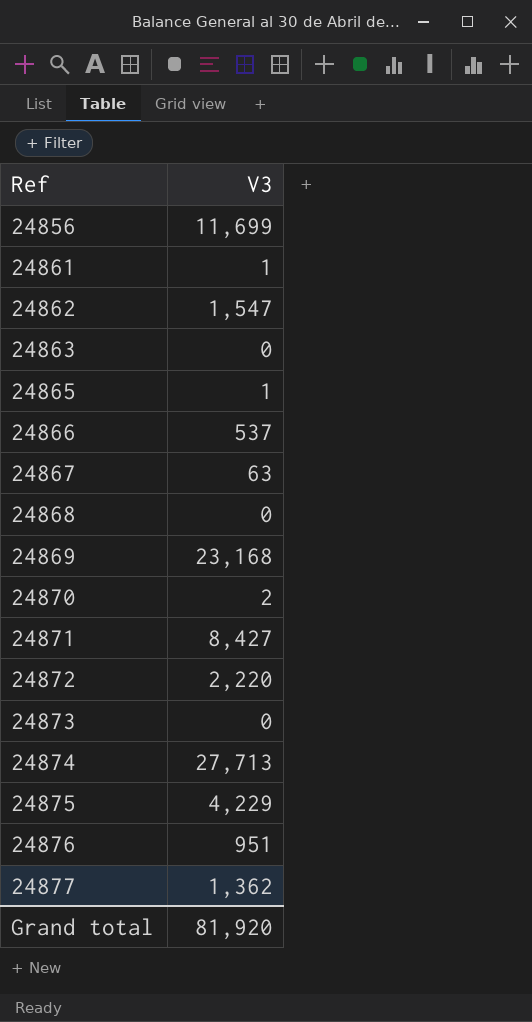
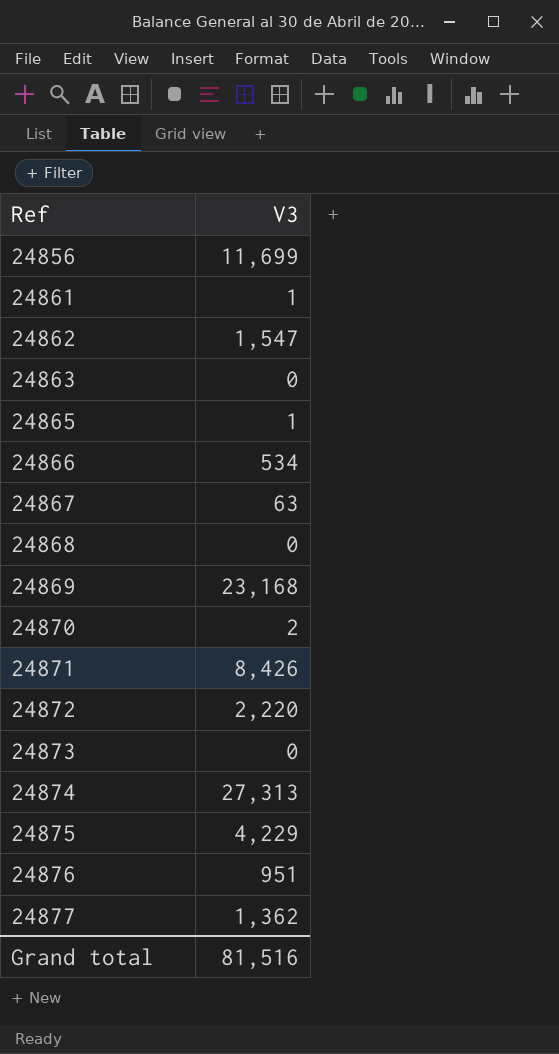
24866 | V3: 537 -> 534
24871 | V3: 8,427 -> 8,426
24874 | V3: 27,713 -> 27,313
Grand total | V3: 81,920 -> 81,516

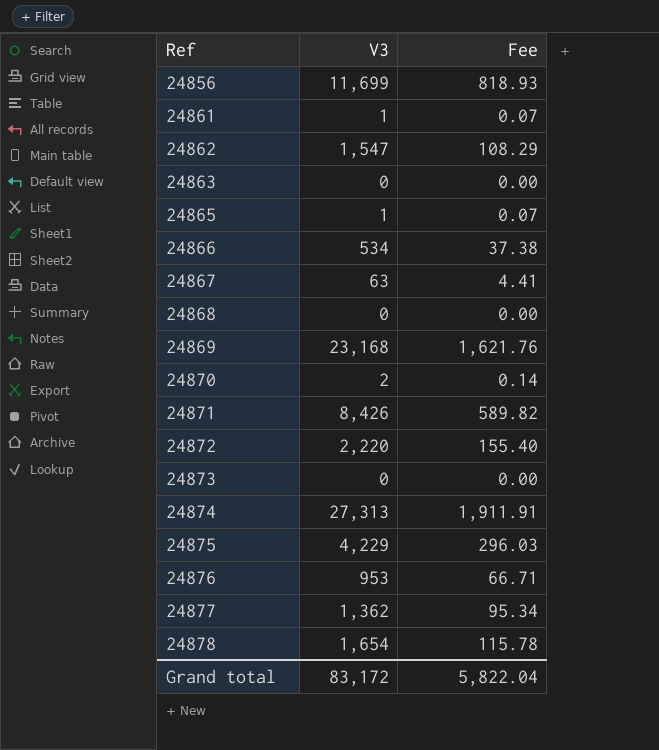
column Fee | formula: none -> [V3] * 0.07
24876 | V3: 951 -> 953
row 24878: none -> 1,654 | 115.78
Grand total | V3: 81,516 -> 83,172

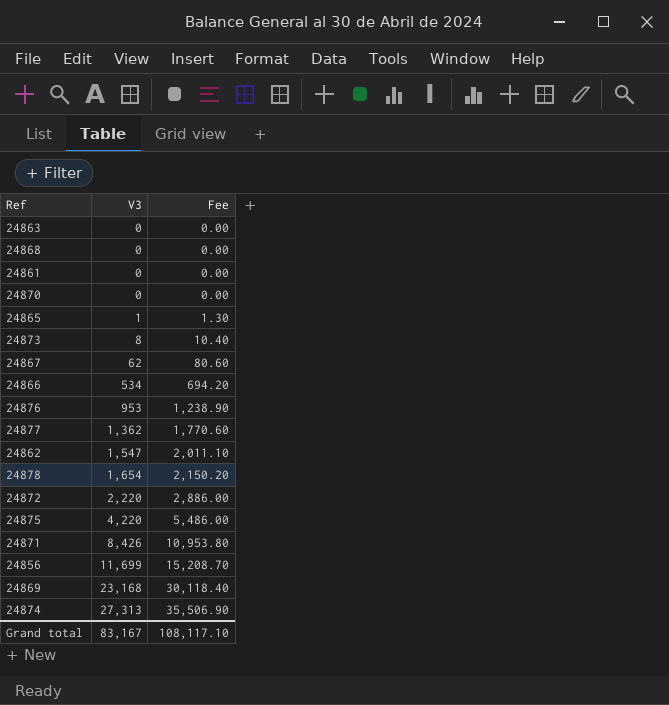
row order: Ref ascending -> V3 ascending
column Fee | formula: [V3] * 0.07 -> [V3] * 1.3
24861 | V3: 1 -> 0
24870 | V3: 2 -> 0
24873 | V3: 0 -> 8
24867 | V3: 63 -> 62
24875 | V3: 4,229 -> 4,220
Grand total | V3: 83,172 -> 83,167
Grand total | Fee: 5,822.04 -> 108,117.10

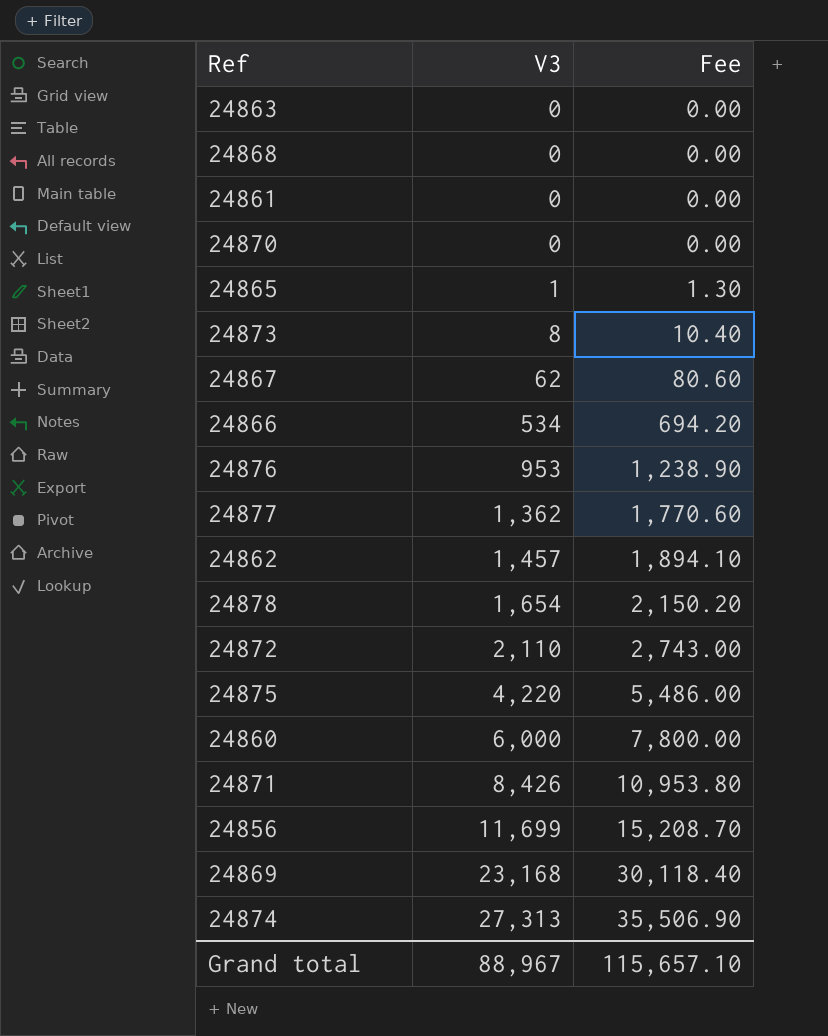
24862 | V3: 1,547 -> 1,457
24862 | Fee: 2,011.10 -> 1,894.10
24872 | V3: 2,220 -> 2,110
24872 | Fee: 2,886.00 -> 2,743.00
row 24860: none -> 6,000 | 7,800.00
Grand total | V3: 83,167 -> 88,967
Grand total | Fee: 108,117.10 -> 115,657.10

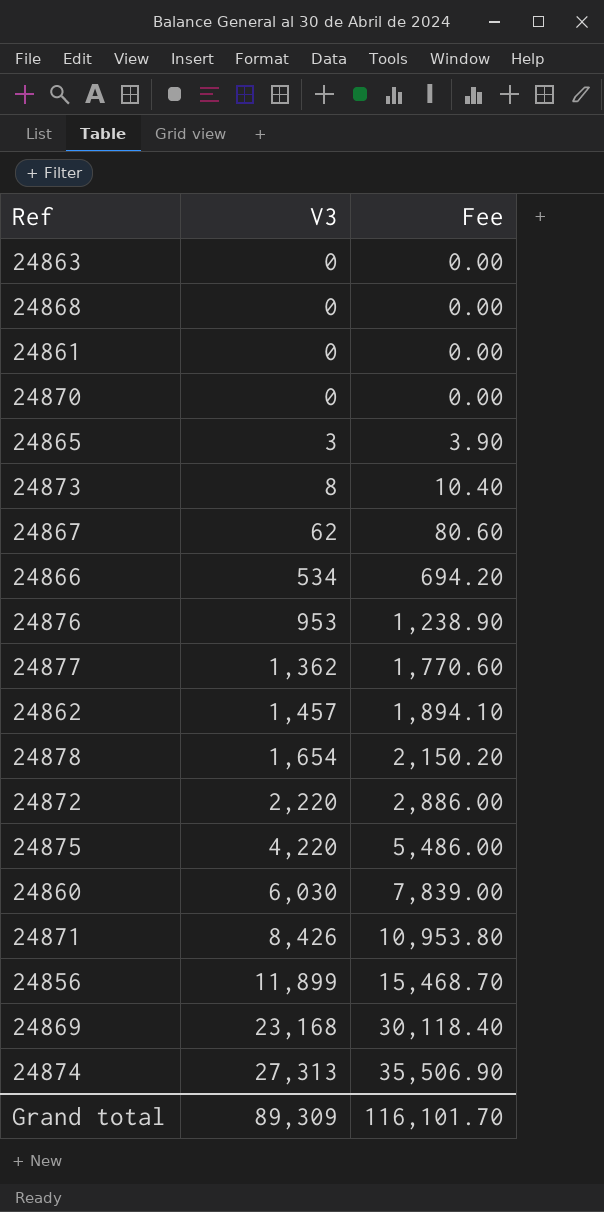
24865 | V3: 1 -> 3
24865 | Fee: 1.30 -> 3.90
24872 | V3: 2,110 -> 2,220
24872 | Fee: 2,743.00 -> 2,886.00
24860 | V3: 6,000 -> 6,030
24860 | Fee: 7,800.00 -> 7,839.00
24856 | V3: 11,699 -> 11,899
24856 | Fee: 15,208.70 -> 15,468.70
Grand total | V3: 88,967 -> 89,309
Grand total | Fee: 115,657.10 -> 116,101.70

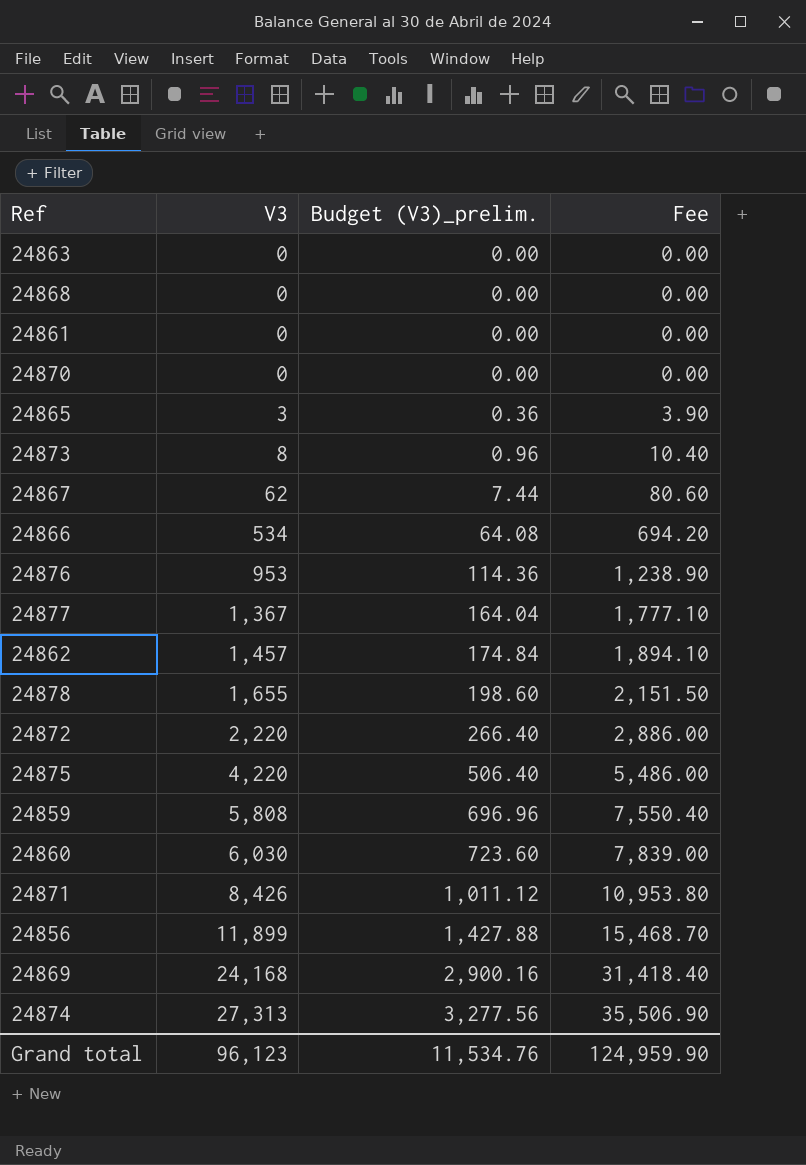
column Budget (V3)_prelim. | formula: none -> [V3] * 0.12
24877 | V3: 1,362 -> 1,367
24877 | Fee: 1,770.60 -> 1,777.10
24878 | V3: 1,654 -> 1,655
24878 | Fee: 2,150.20 -> 2,151.50
row 24859: none -> 5,808 | 696.96 | 7,550.40
24869 | V3: 23,168 -> 24,168
24869 | Fee: 30,118.40 -> 31,418.40
Grand total | V3: 89,309 -> 96,123
Grand total | Fee: 116,101.70 -> 124,959.90

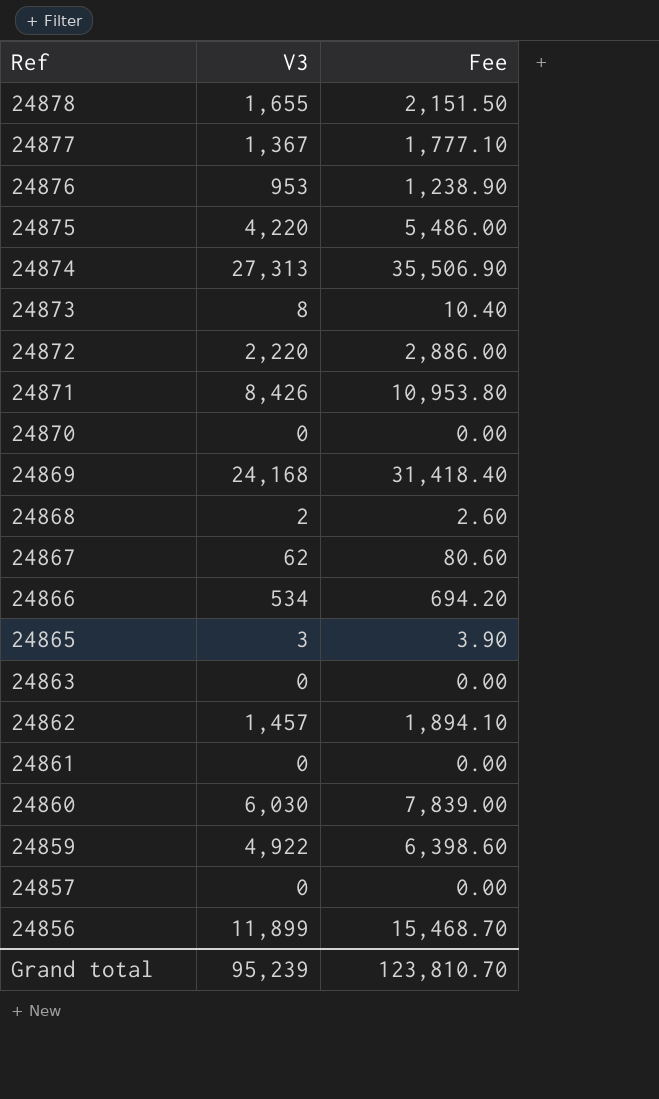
row order: V3 ascending -> Ref descending
column Budget (V3)_prelim. | formula: [V3] * 0.12 -> none
24868 | V3: 0 -> 2
24868 | Fee: 0.00 -> 2.60
24859 | V3: 5,808 -> 4,922
24859 | Fee: 7,550.40 -> 6,398.60
row 24857: none -> 0 | 0.00
Grand total | V3: 96,123 -> 95,239
Grand total | Fee: 124,959.90 -> 123,810.70

